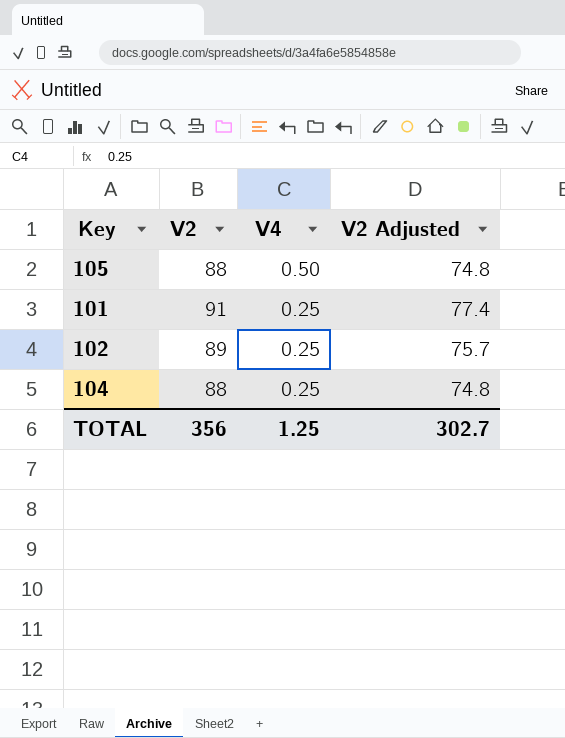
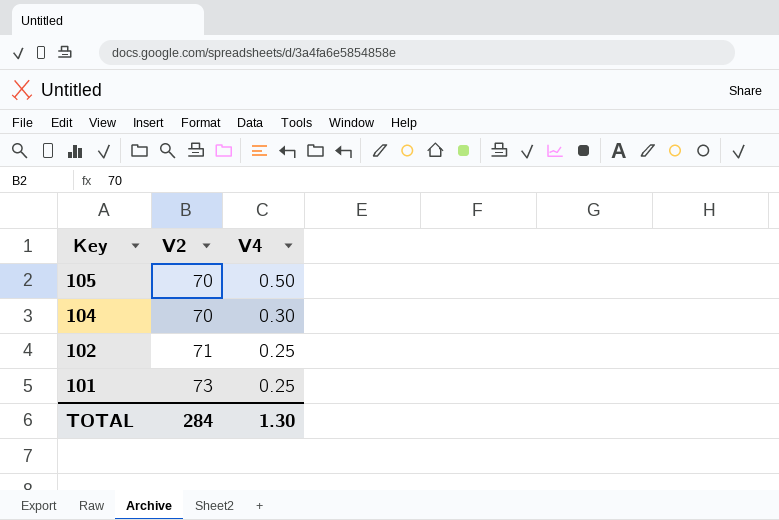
row order: V4 descending -> Key descending
column V2 Adjusted | formula: [V2] * 0.85 -> none
105 | V2: 88 -> 70
104 | V2: 88 -> 70
104 | V4: 0.25 -> 0.30
102 | V2: 89 -> 71
101 | V2: 91 -> 73
TOTAL | V2: 356 -> 284
TOTAL | V4: 1.25 -> 1.30

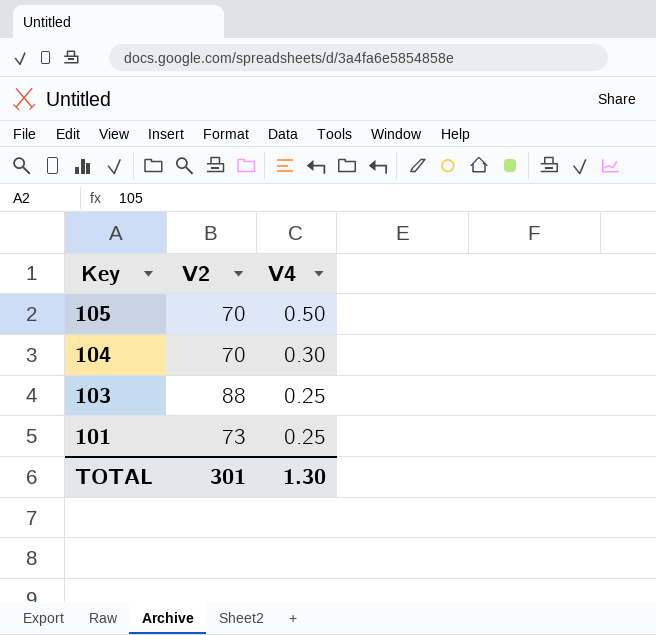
row 102: 71 | 0.25 -> none
row 103: none -> 88 | 0.25
TOTAL | V2: 284 -> 301

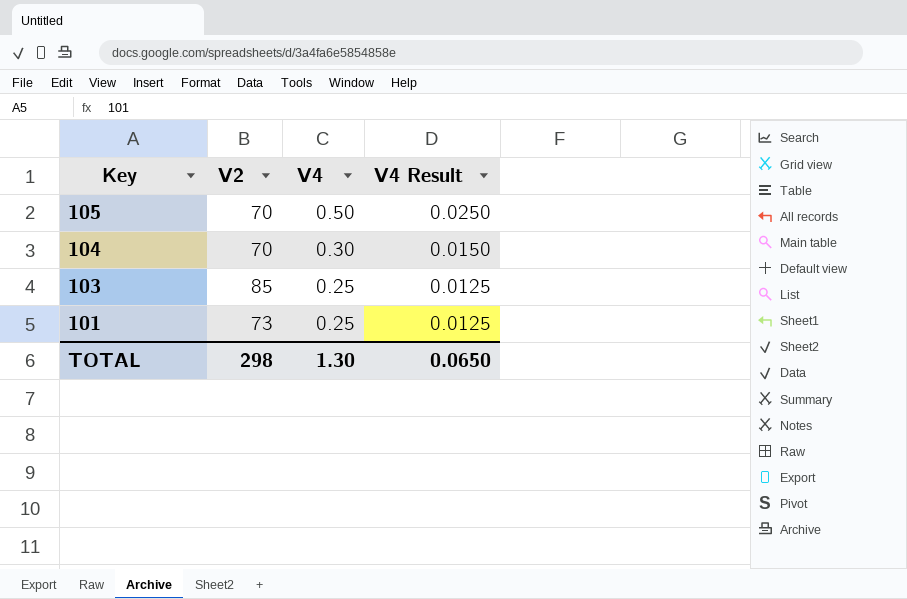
column V4 Result | formula: none -> [V4] * 0.05
103 | V2: 88 -> 85
TOTAL | V2: 301 -> 298

